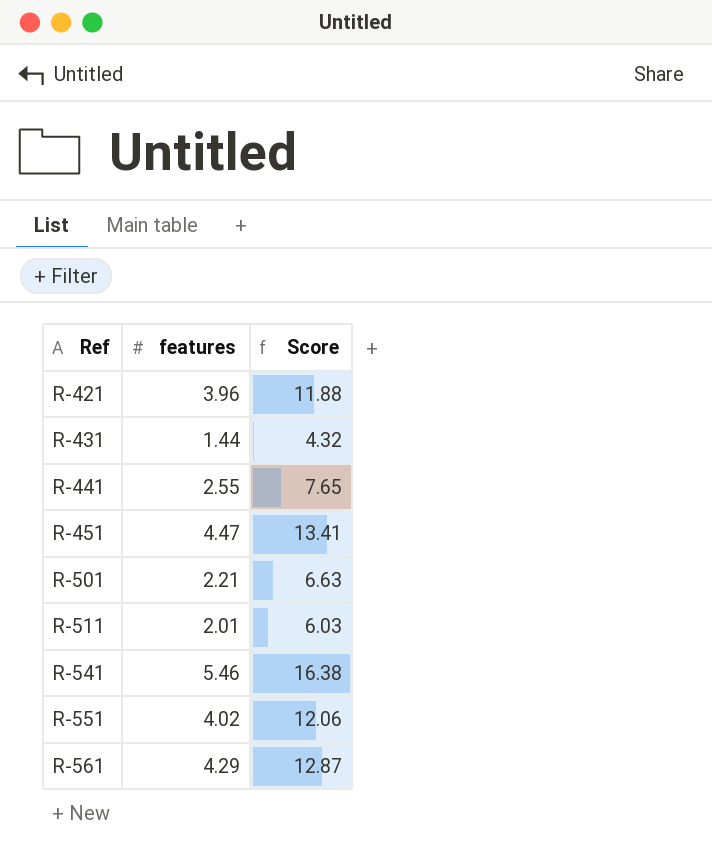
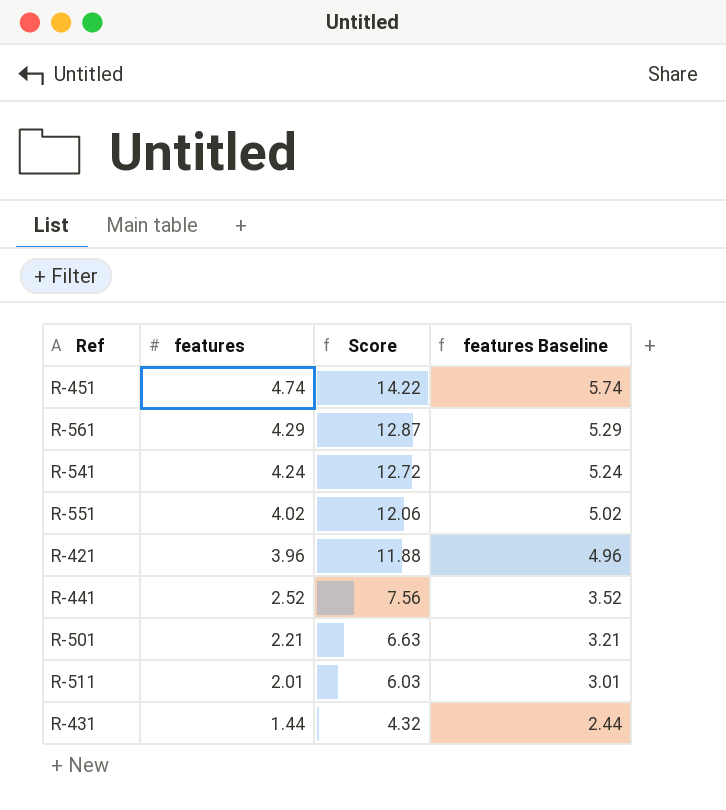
row order: Ref ascending -> features descending
column features Baseline | formula: none -> [features] + 1
R-451 | features: 4.47 -> 4.74
R-451 | Score: 13.41 -> 14.22
R-541 | features: 5.46 -> 4.24
R-541 | Score: 16.38 -> 12.72
R-441 | features: 2.55 -> 2.52
R-441 | Score: 7.65 -> 7.56

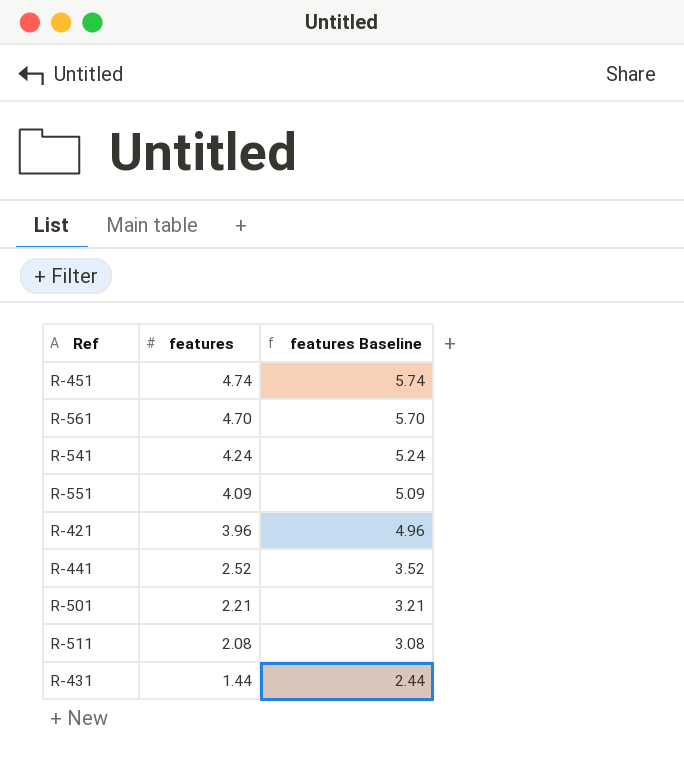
column Score | formula: [features] * 3 -> none
R-561 | features: 4.29 -> 4.70
R-561 | features Baseline: 5.29 -> 5.70
R-551 | features: 4.02 -> 4.09
R-551 | features Baseline: 5.02 -> 5.09
R-511 | features: 2.01 -> 2.08
R-511 | features Baseline: 3.01 -> 3.08

